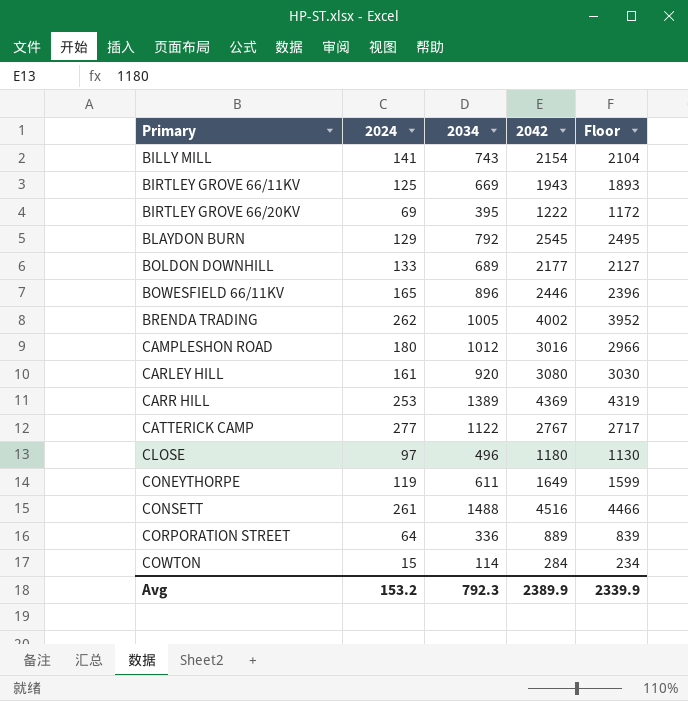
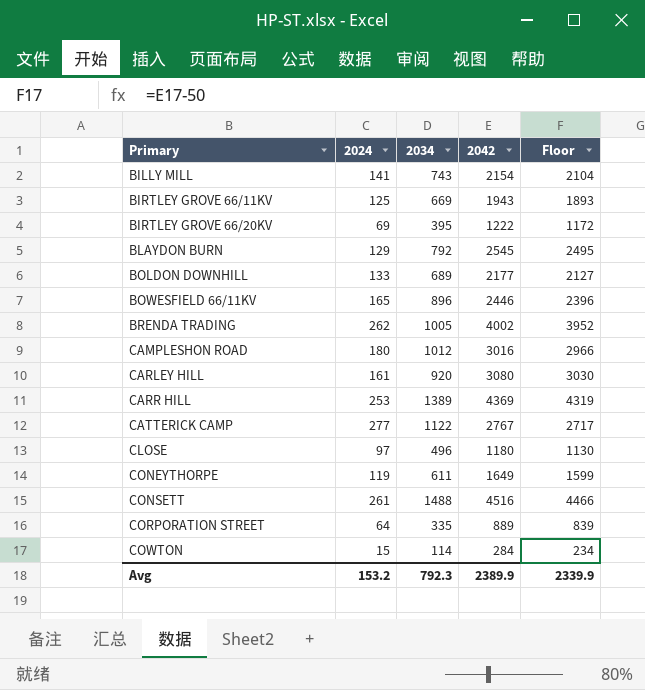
CORPORATION STREET | 2034: 336 -> 335

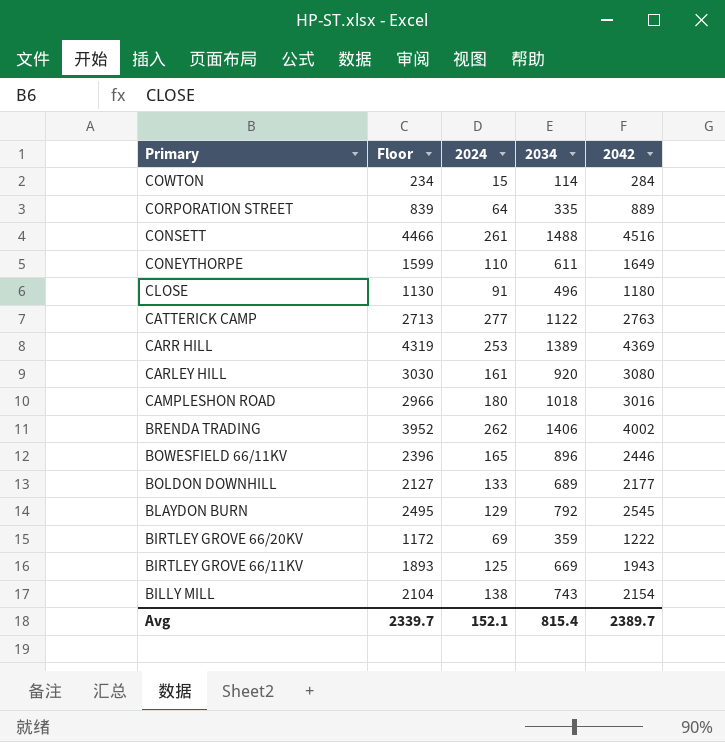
row order: Primary ascending -> Primary descending
column Floor | position: 5 -> 2
CONEYTHORPE | 2024: 119 -> 110
CLOSE | 2024: 97 -> 91
CATTERICK CAMP | Floor: 2717 -> 2713
CATTERICK CAMP | 2042: 2767 -> 2763
CAMPLESHON ROAD | 2034: 1012 -> 1018
BRENDA TRADING | 2034: 1005 -> 1406
BIRTLEY GROVE 66/20KV | 2034: 395 -> 359
BILLY MILL | 2024: 141 -> 138
Avg | Floor: 2339.9 -> 2339.7
Avg | 2024: 153.2 -> 152.1
Avg | 2034: 792.3 -> 815.4
Avg | 2042: 2389.9 -> 2389.7

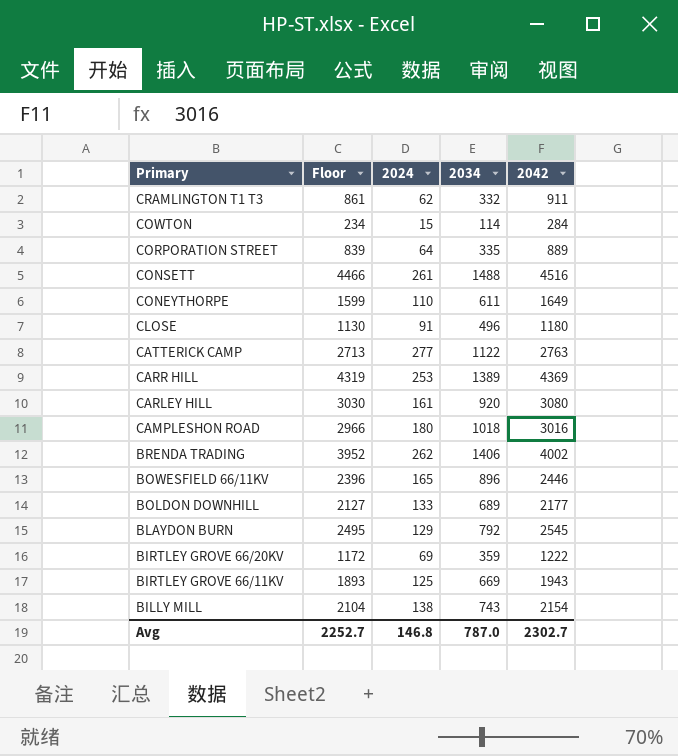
row CRAMLINGTON T1 T3: none -> 861 | 62 | 332 | 911
Avg | Floor: 2339.7 -> 2252.7
Avg | 2024: 152.1 -> 146.8
Avg | 2034: 815.4 -> 787.0
Avg | 2042: 2389.7 -> 2302.7

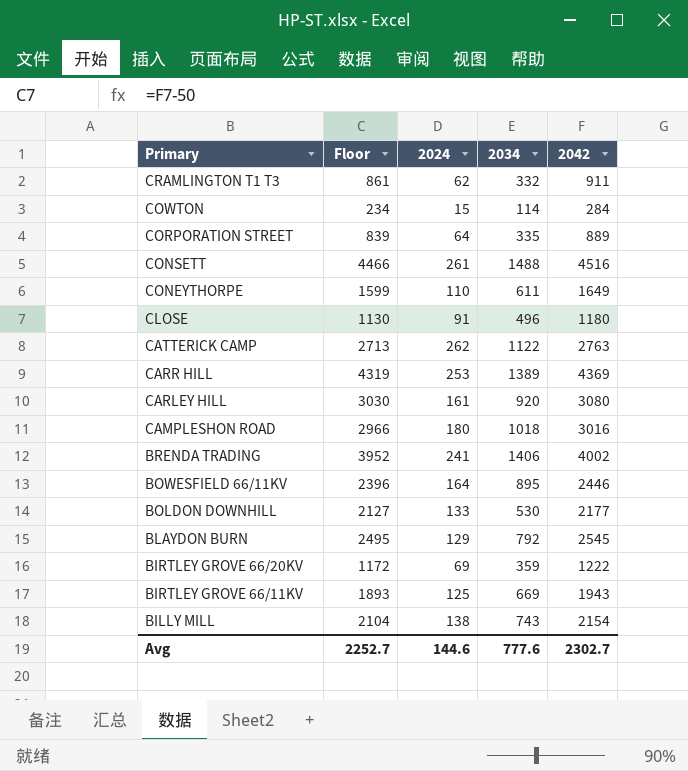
CATTERICK CAMP | 2024: 277 -> 262
BRENDA TRADING | 2024: 262 -> 241
BOWESFIELD 66/11KV | 2024: 165 -> 164
BOWESFIELD 66/11KV | 2034: 896 -> 895
BOLDON DOWNHILL | 2034: 689 -> 530
Avg | 2024: 146.8 -> 144.6
Avg | 2034: 787.0 -> 777.6

